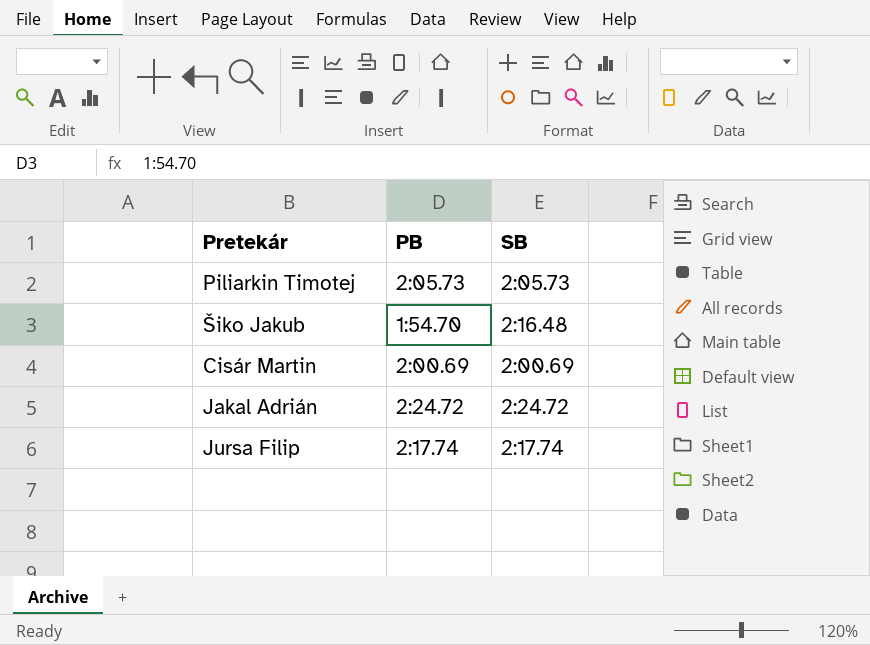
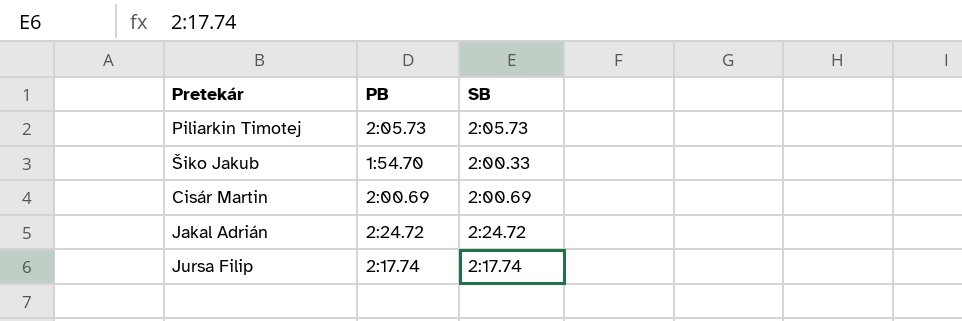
Šiko Jakub | SB: 2:16.48 -> 2:00.33

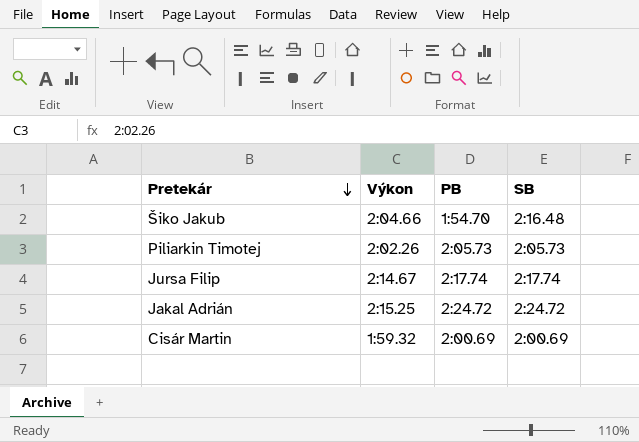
row order: none -> Pretekár descending
column Výkon | position: none -> 2
Šiko Jakub | SB: 2:00.33 -> 2:16.48

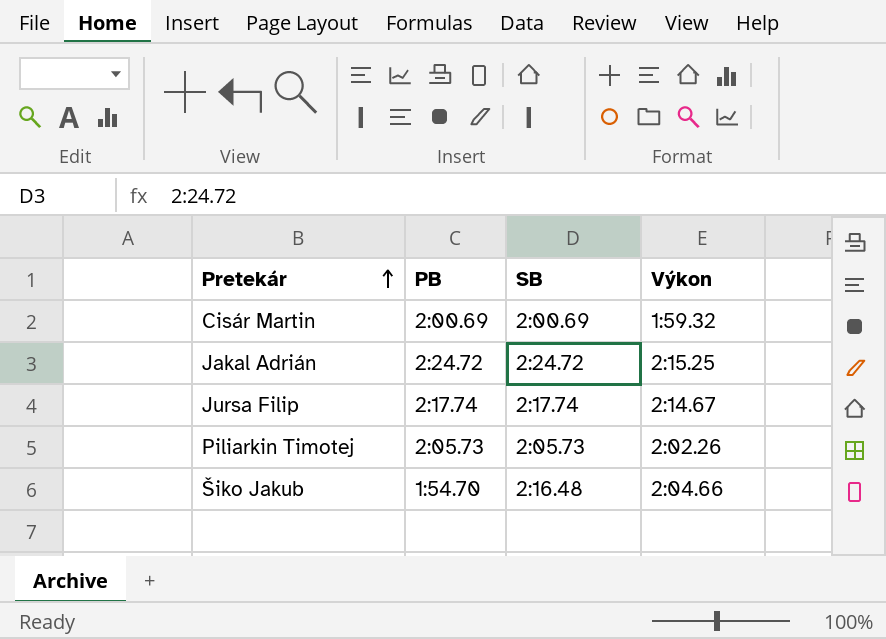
row order: Pretekár descending -> Pretekár ascending
column Výkon | position: 2 -> 4

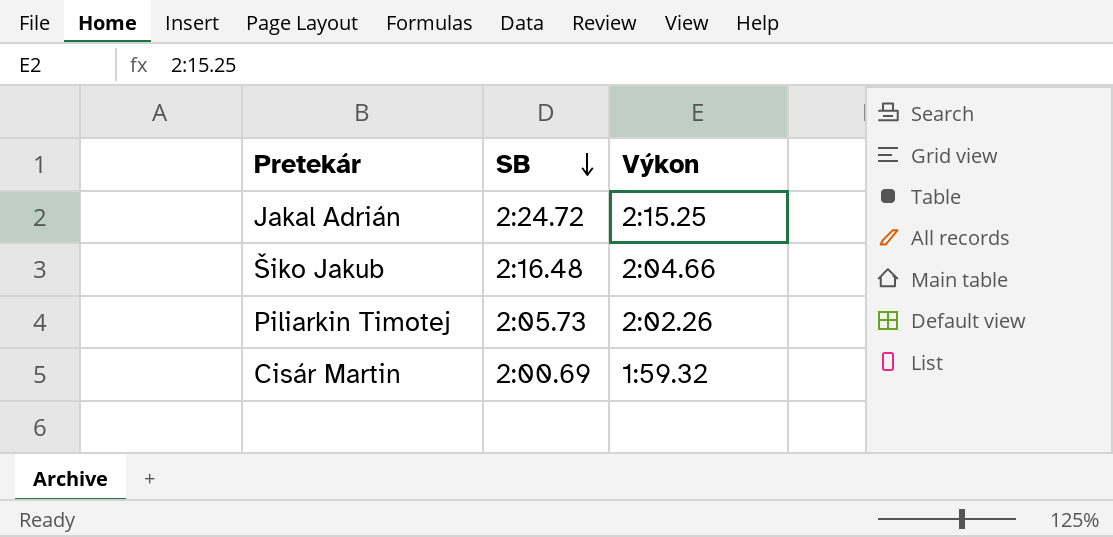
row order: Pretekár ascending -> SB descending
column PB | position: 2 -> none
row Jursa Filip: 2:17.74 | 2:17.74 | 2:14.67 -> none

